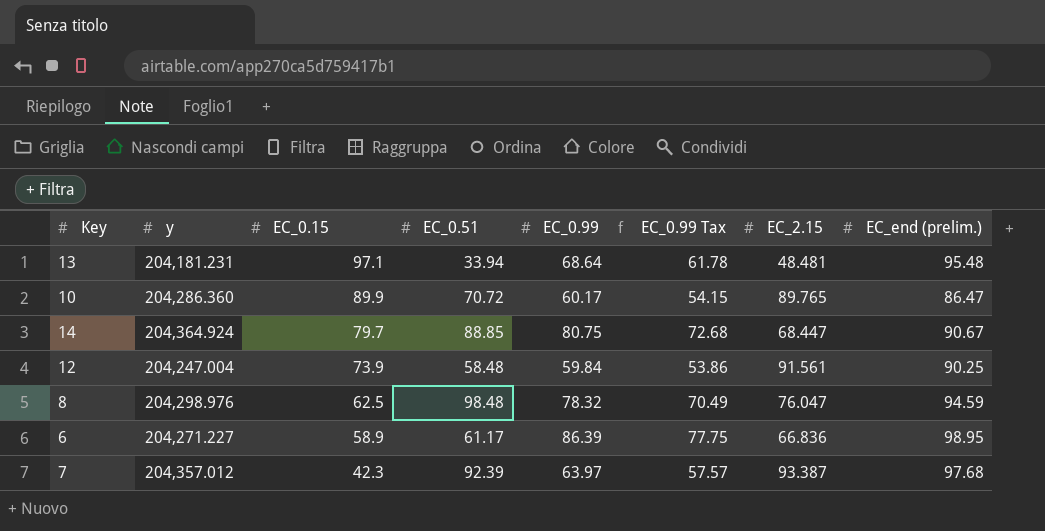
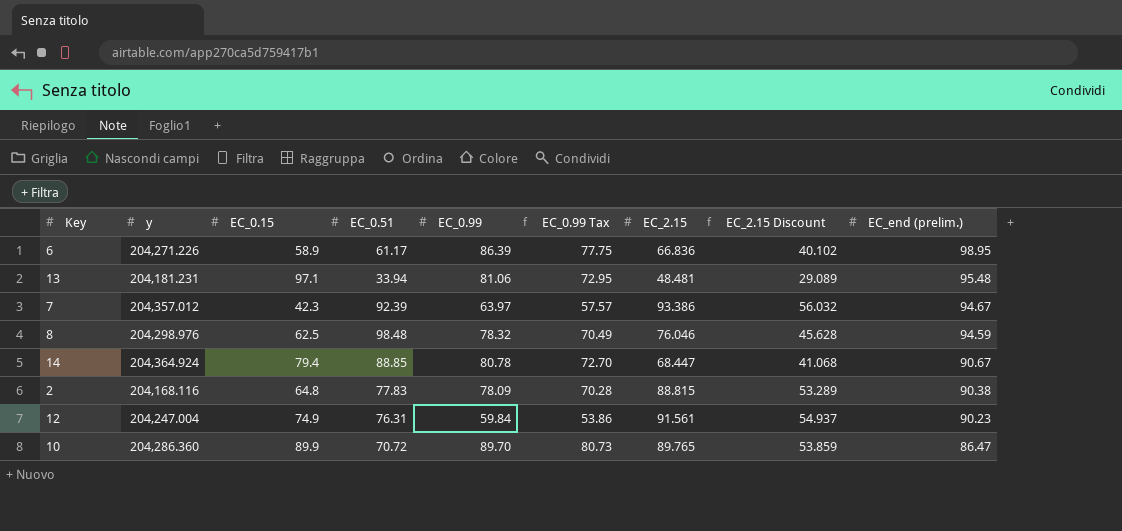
row order: EC_0.15 descending -> EC_end (prelim.) descending
column EC_2.15 Discount | formula: none -> [EC_2.15] * 0.6
6 | y: 204,271.227 -> 204,271.226
13 | EC_0.99: 68.64 -> 81.06
13 | EC_0.99 Tax: 61.78 -> 72.95
7 | EC_2.15: 93.387 -> 93.386
7 | EC_end (prelim.): 97.68 -> 94.67
8 | EC_2.15: 76.047 -> 76.046
14 | EC_0.15: 79.7 -> 79.4
14 | EC_0.99: 80.75 -> 80.78
14 | EC_0.99 Tax: 72.68 -> 72.70
row 2: none -> 204,168.116 | 64.8 | 77.83 | 78.09 | 70.28 | 88.815 | 53.289 | 90.38
12 | EC_0.15: 73.9 -> 74.9
12 | EC_0.51: 58.48 -> 76.31
12 | EC_end (prelim.): 90.25 -> 90.23
10 | EC_0.99: 60.17 -> 89.70
10 | EC_0.99 Tax: 54.15 -> 80.73

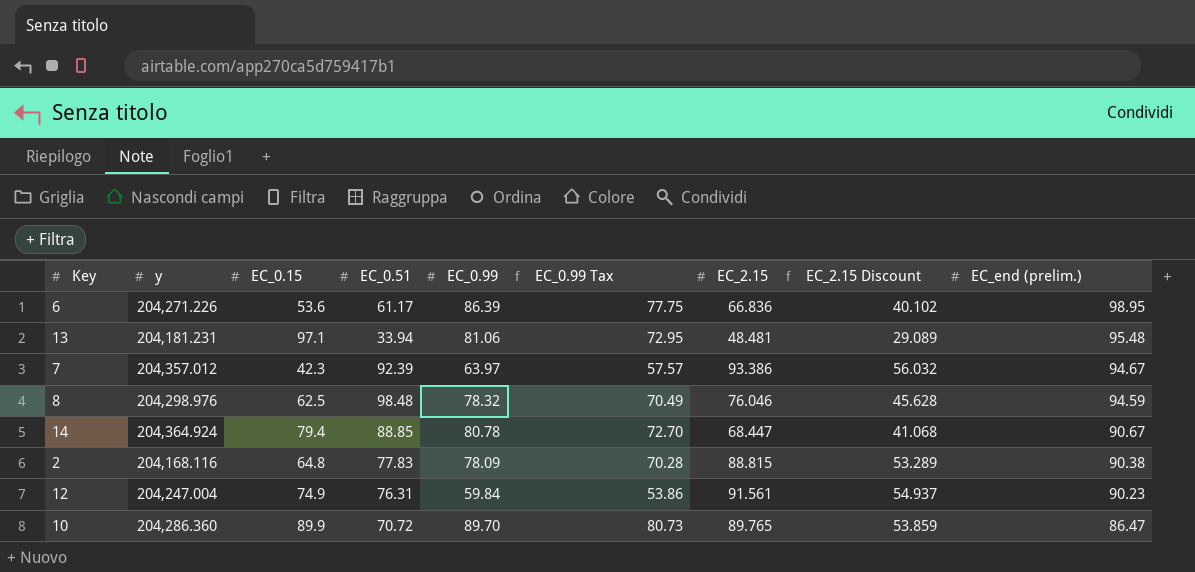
6 | EC_0.15: 58.9 -> 53.6

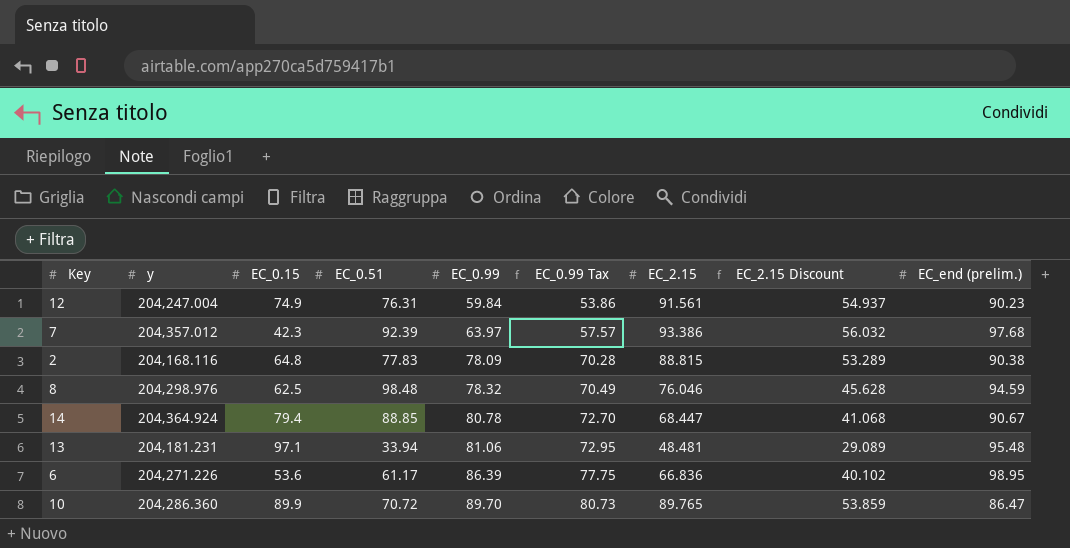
row order: EC_end (prelim.) descending -> EC_0.99 ascending
7 | EC_end (prelim.): 94.67 -> 97.68

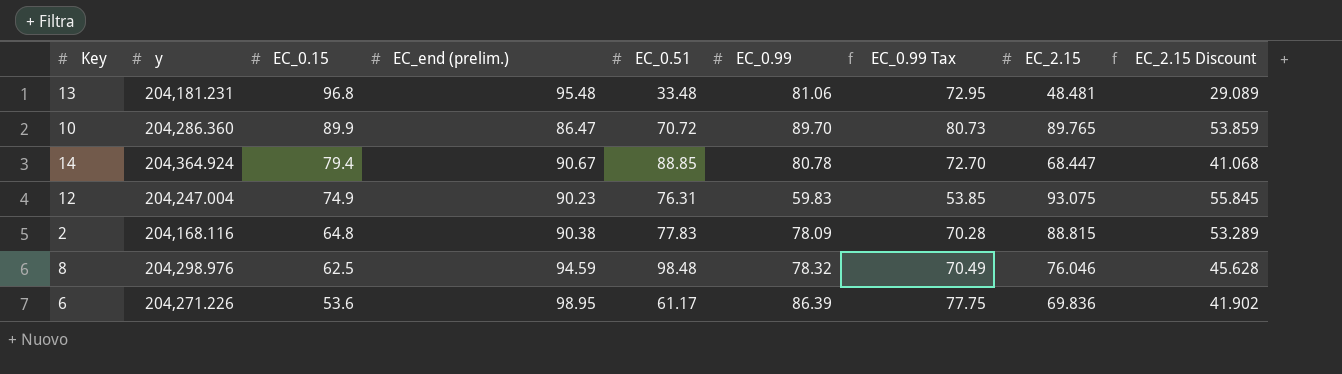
row order: EC_0.99 ascending -> EC_0.15 descending
column EC_end (prelim.) | position: 9 -> 4
row 7: 204,357.012 | 42.3 | 92.39 | 63.97 | 57.57 | 93.386 | 56.032 | 97.68 -> none
13 | EC_0.15: 97.1 -> 96.8
13 | EC_0.51: 33.94 -> 33.48
12 | EC_0.99: 59.84 -> 59.83
12 | EC_0.99 Tax: 53.86 -> 53.85
12 | EC_2.15: 91.561 -> 93.075
12 | EC_2.15 Discount: 54.937 -> 55.845
6 | EC_2.15: 66.836 -> 69.836
6 | EC_2.15 Discount: 40.102 -> 41.902

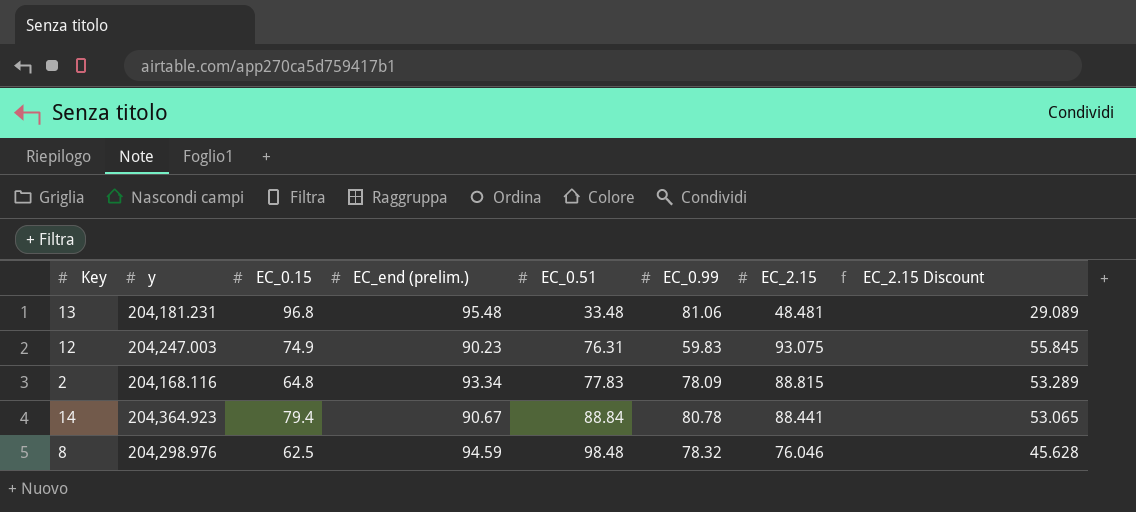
row order: EC_0.15 descending -> EC_0.51 ascending
column EC_0.99 Tax | formula: [EC_0.99] * 0.9 -> none
row 10: 204,286.360 | 89.9 | 86.47 | 70.72 | 89.70 | 80.73 | 89.765 | 53.859 -> none
row 6: 204,271.226 | 53.6 | 98.95 | 61.17 | 86.39 | 77.75 | 69.836 | 41.902 -> none
12 | y: 204,247.004 -> 204,247.003
2 | EC_end (prelim.): 90.38 -> 93.34
14 | y: 204,364.924 -> 204,364.923
14 | EC_0.51: 88.85 -> 88.84
14 | EC_2.15: 68.447 -> 88.441
14 | EC_2.15 Discount: 41.068 -> 53.065

